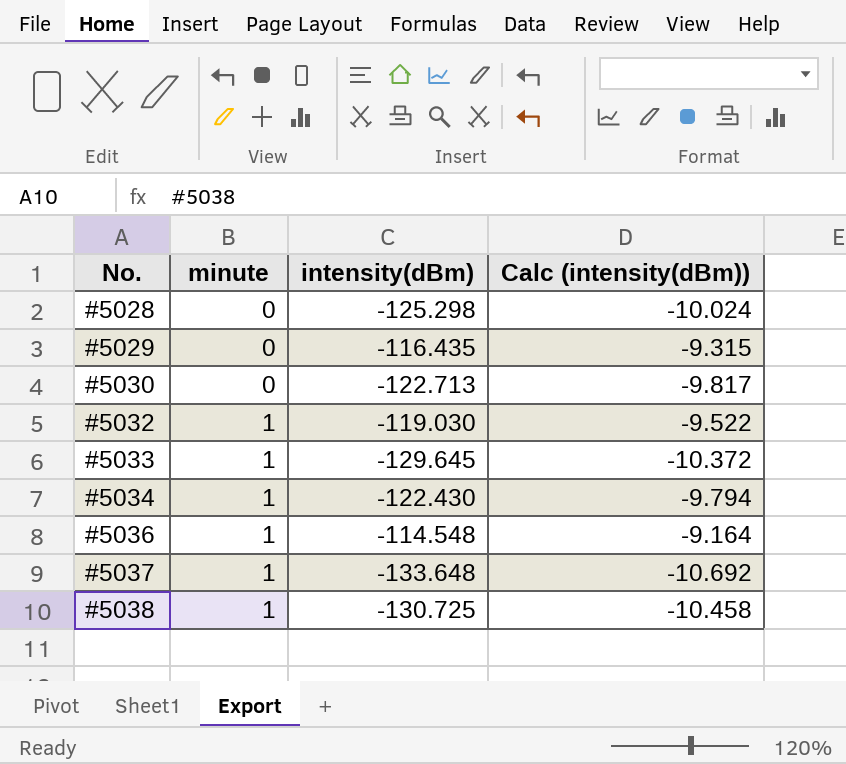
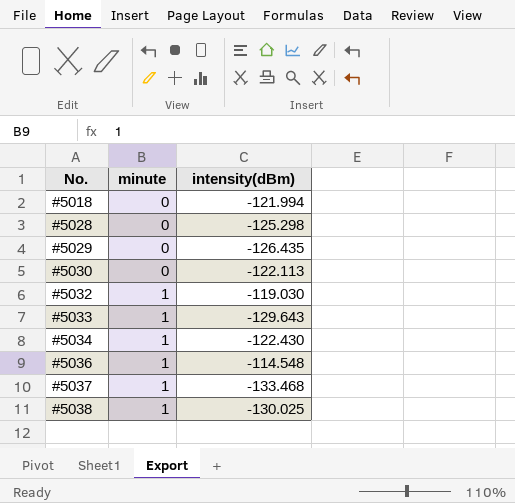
column Calc (intensity(dBm)) | formula: [intensity(dBm)] * 0.08 -> none
row #5018: none -> 0 | -121.994
#5029 | intensity(dBm): -116.435 -> -126.435
#5030 | intensity(dBm): -122.713 -> -122.113
#5033 | intensity(dBm): -129.645 -> -129.643
#5037 | intensity(dBm): -133.648 -> -133.468
#5038 | intensity(dBm): -130.725 -> -130.025

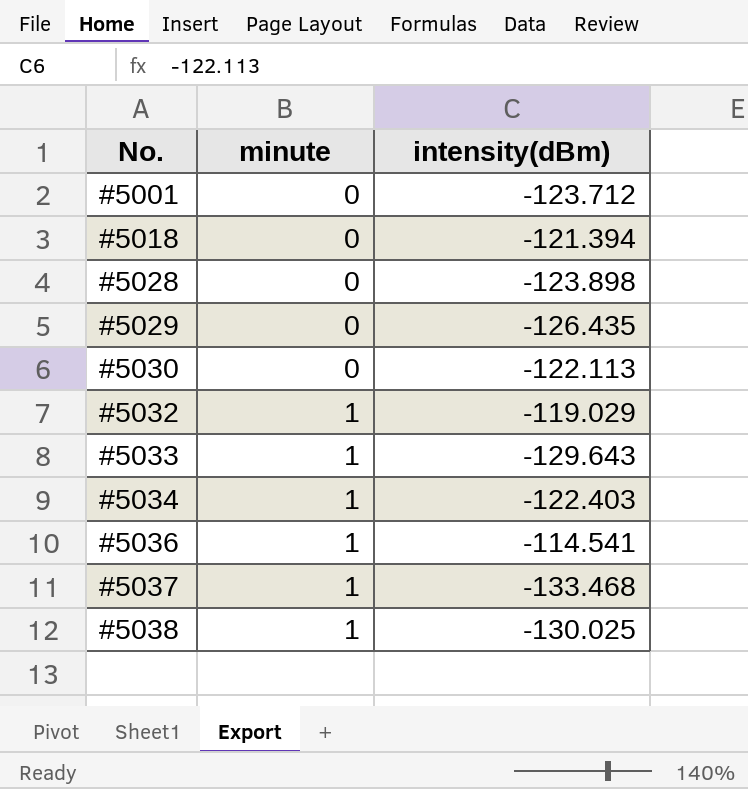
row #5001: none -> 0 | -123.712
#5018 | intensity(dBm): -121.994 -> -121.394
#5028 | intensity(dBm): -125.298 -> -123.898
#5032 | intensity(dBm): -119.030 -> -119.029
#5034 | intensity(dBm): -122.430 -> -122.403
#5036 | intensity(dBm): -114.548 -> -114.541

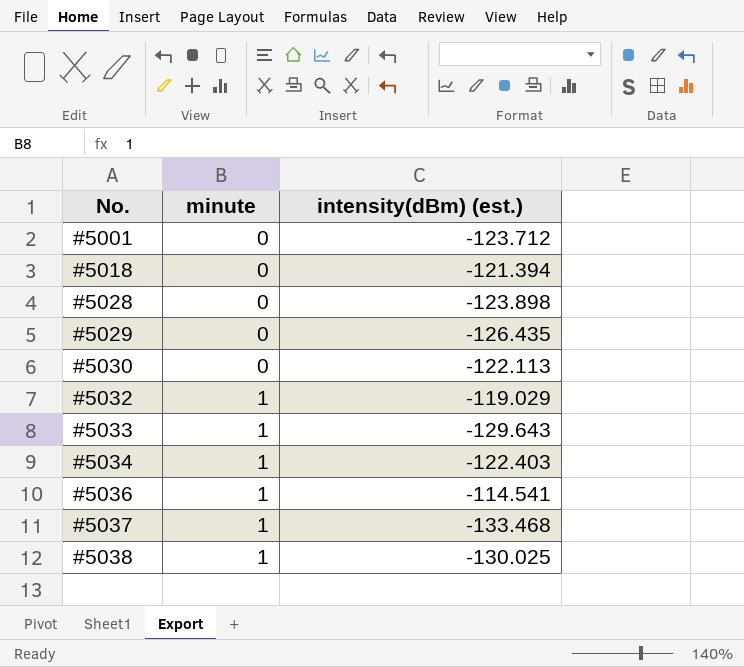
column name: intensity(dBm) -> intensity(dBm) (est.)

